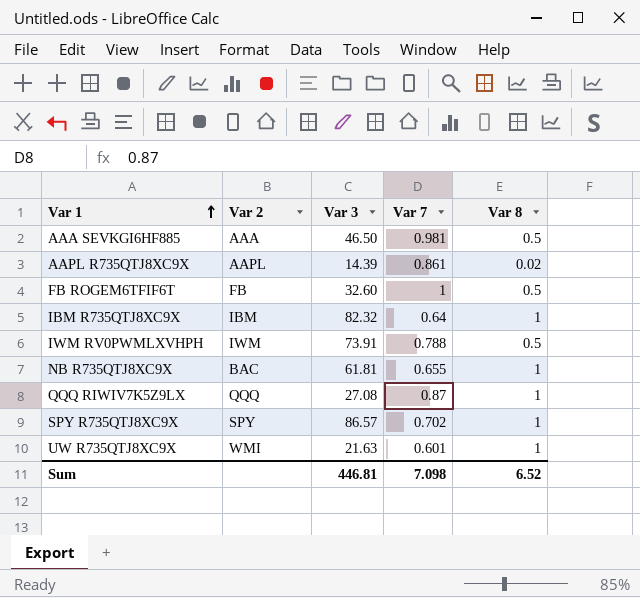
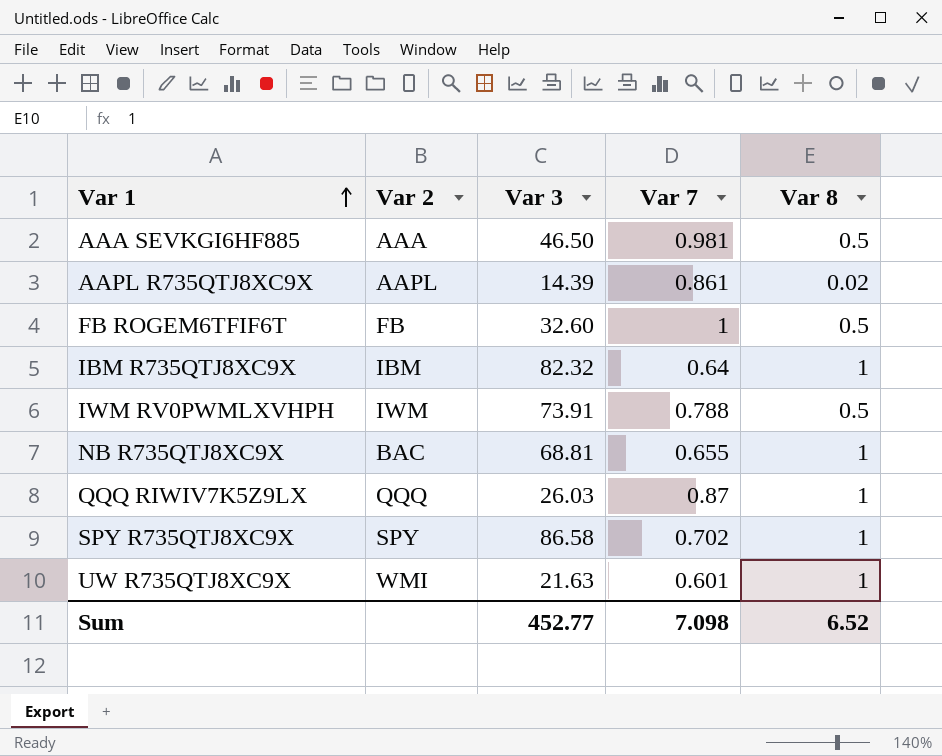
NB R735QTJ8XC9X | Var 3: 61.81 -> 68.81
QQQ RIWIV7K5Z9LX | Var 3: 27.08 -> 26.03
SPY R735QTJ8XC9X | Var 3: 86.57 -> 86.58
Sum | Var 3: 446.81 -> 452.77

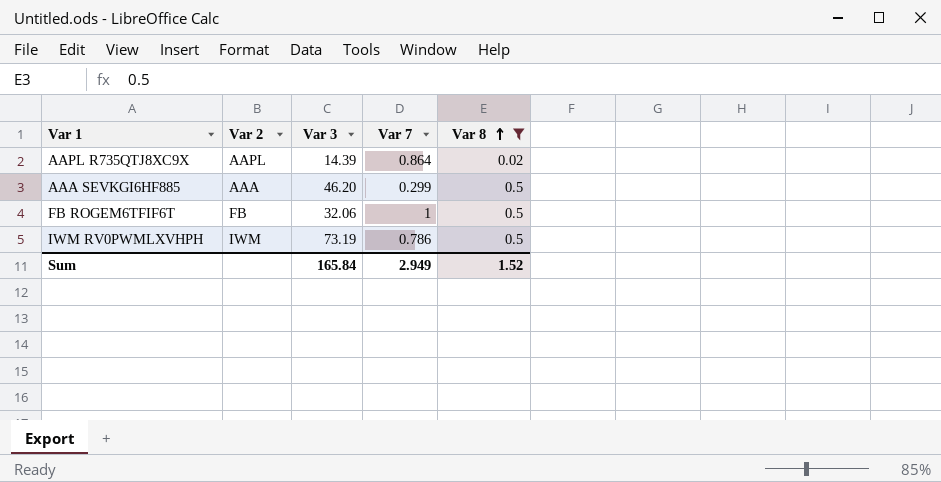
filter: none -> Var 8 != 1
row order: Var 1 ascending -> Var 8 ascending
AAPL R735QTJ8XC9X | Var 7: 0.861 -> 0.864
AAA SEVKGI6HF885 | Var 3: 46.50 -> 46.20
AAA SEVKGI6HF885 | Var 7: 0.981 -> 0.299
FB ROGEM6TFIF6T | Var 3: 32.60 -> 32.06
IWM RV0PWMLXVHPH | Var 3: 73.91 -> 73.19
IWM RV0PWMLXVHPH | Var 7: 0.788 -> 0.786
Sum | Var 3: 452.77 -> 165.84
Sum | Var 7: 7.098 -> 2.949
Sum | Var 8: 6.52 -> 1.52

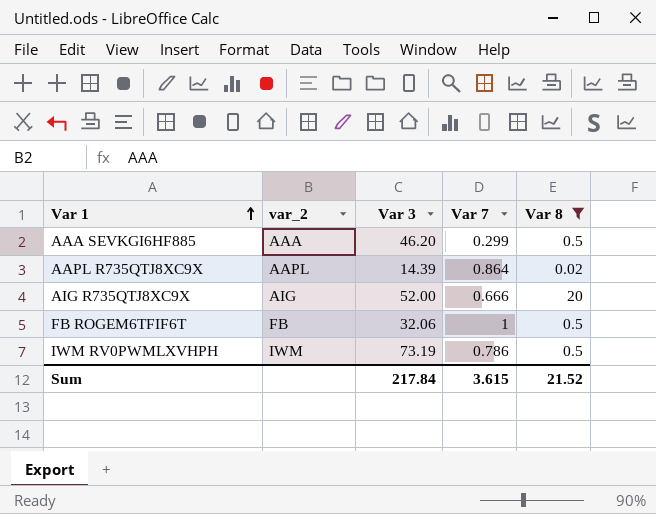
row order: Var 8 ascending -> Var 1 ascending
column name: Var 2 -> var_2
row AIG R735QTJ8XC9X: none -> AIG | 52.00 | 0.666 | 20
Sum | Var 3: 165.84 -> 217.84
Sum | Var 7: 2.949 -> 3.615
Sum | Var 8: 1.52 -> 21.52

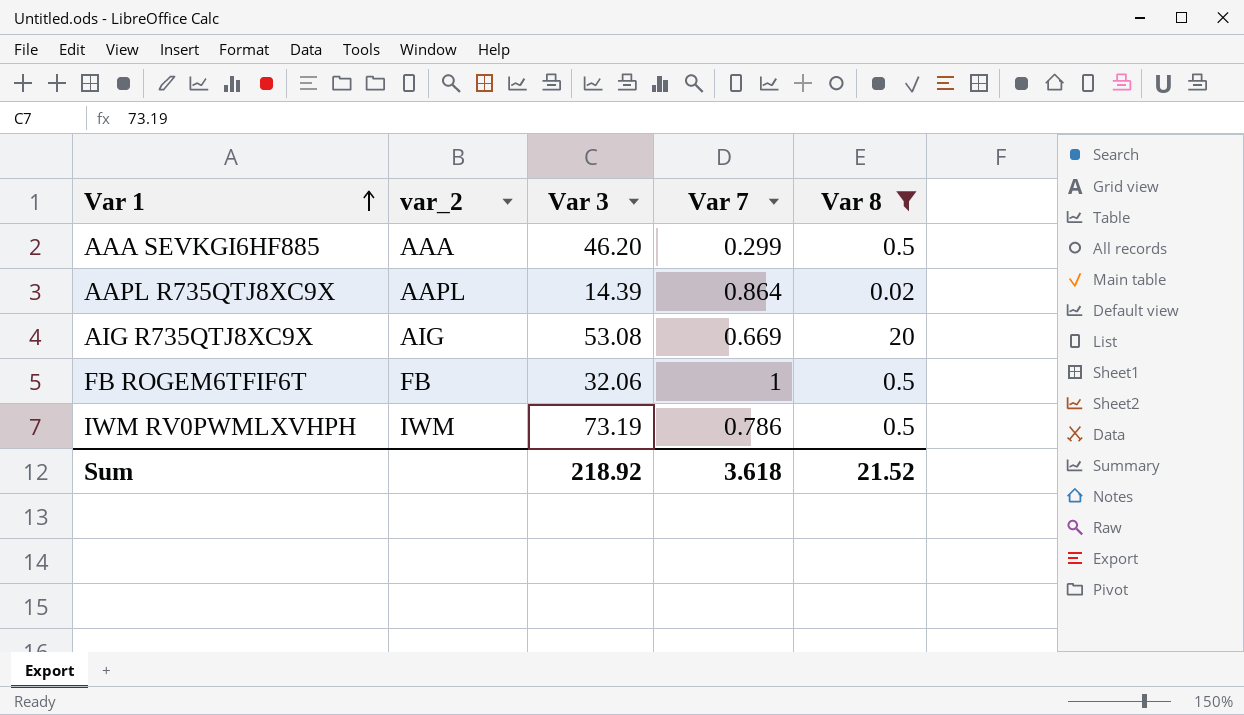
AIG R735QTJ8XC9X | Var 3: 52.00 -> 53.08
AIG R735QTJ8XC9X | Var 7: 0.666 -> 0.669
Sum | Var 3: 217.84 -> 218.92
Sum | Var 7: 3.615 -> 3.618

